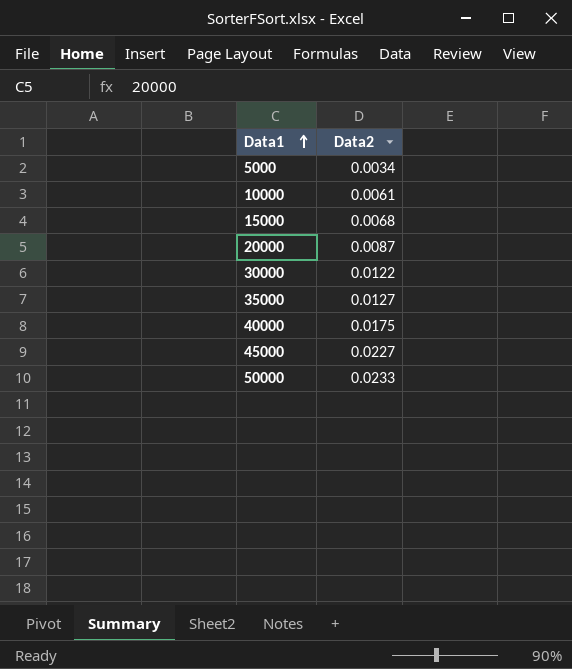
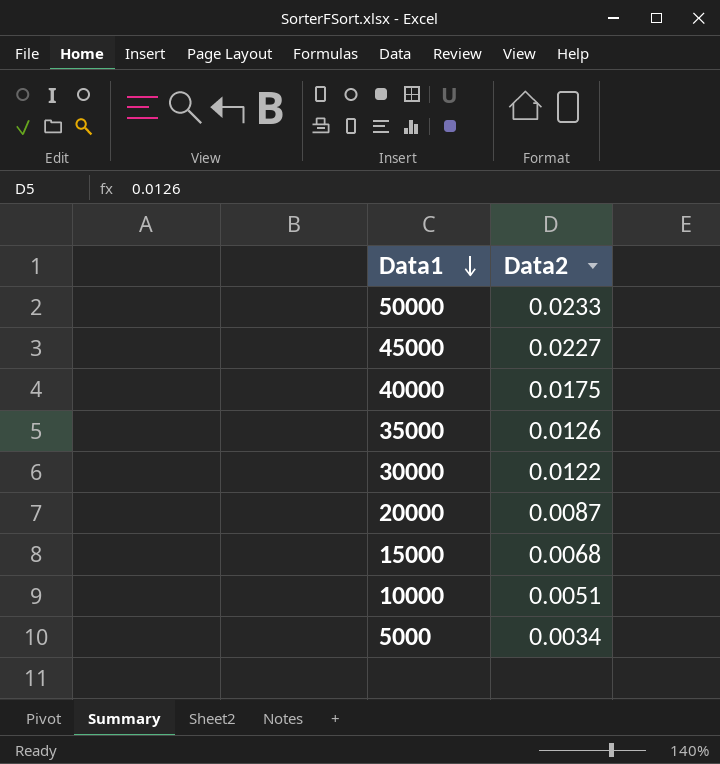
row order: Data1 ascending -> Data1 descending
35000 | Data2: 0.0127 -> 0.0126
10000 | Data2: 0.0061 -> 0.0051

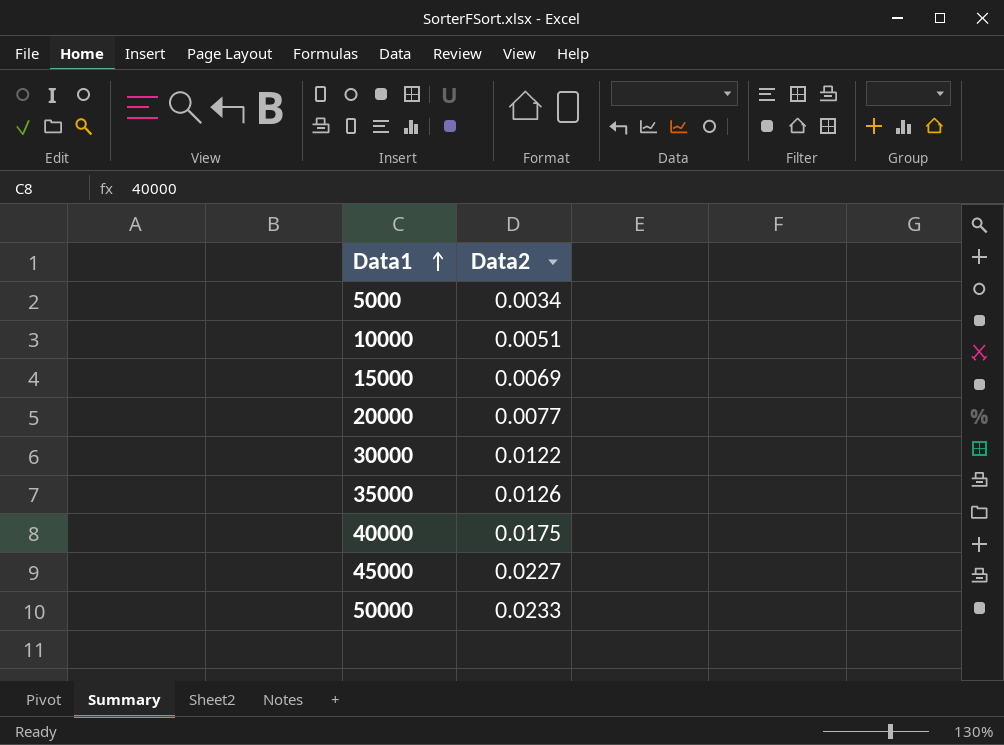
row order: Data1 descending -> Data1 ascending
15000 | Data2: 0.0068 -> 0.0069
20000 | Data2: 0.0087 -> 0.0077

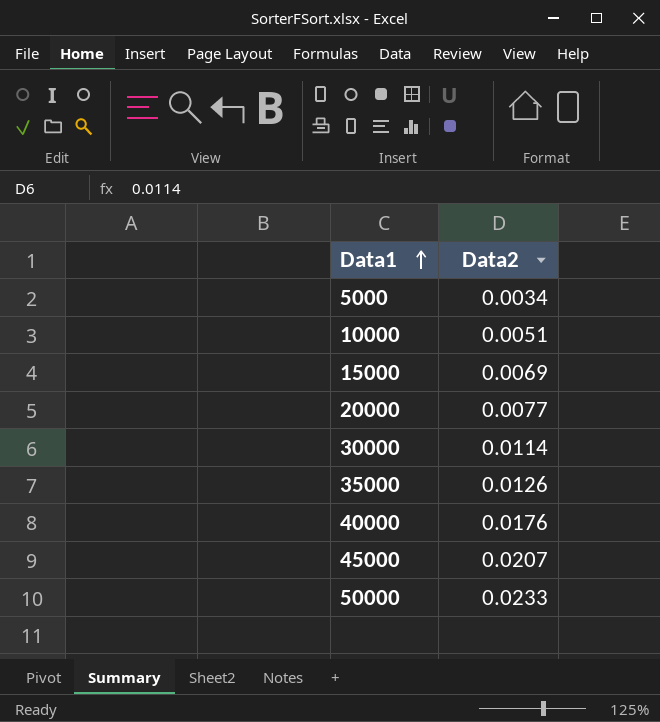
30000 | Data2: 0.0122 -> 0.0114
40000 | Data2: 0.0175 -> 0.0176
45000 | Data2: 0.0227 -> 0.0207

